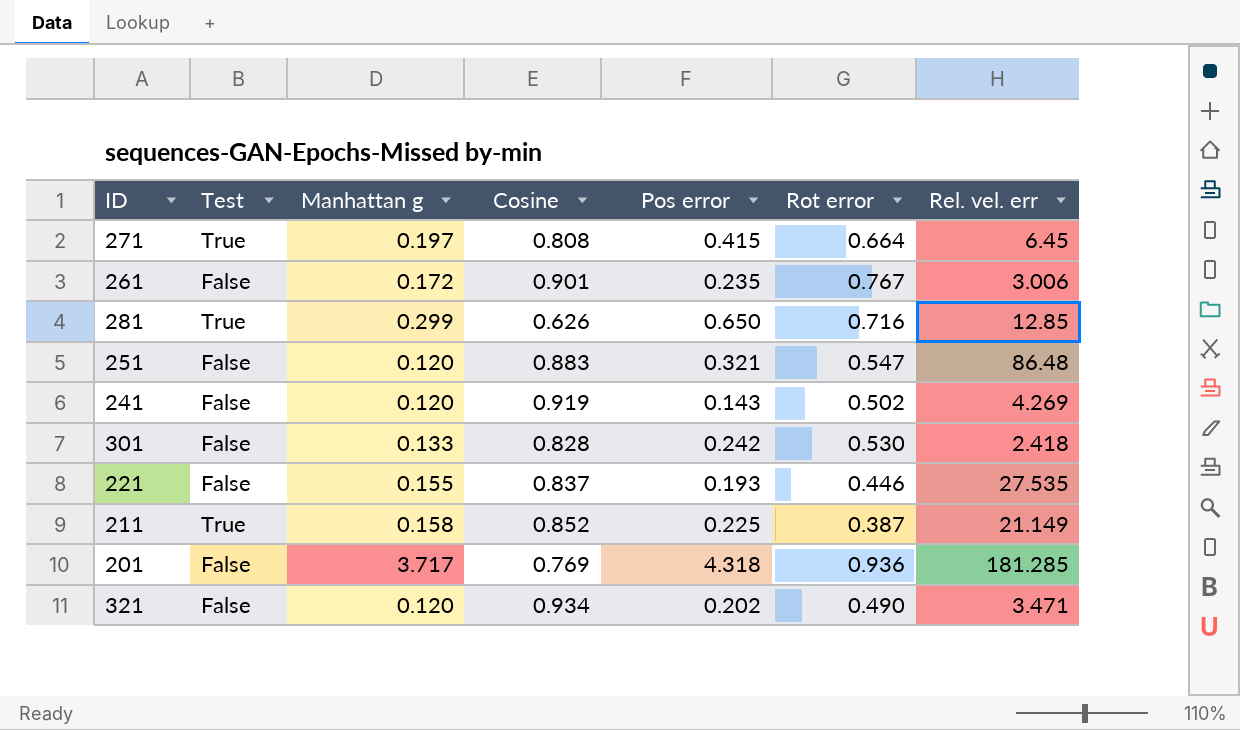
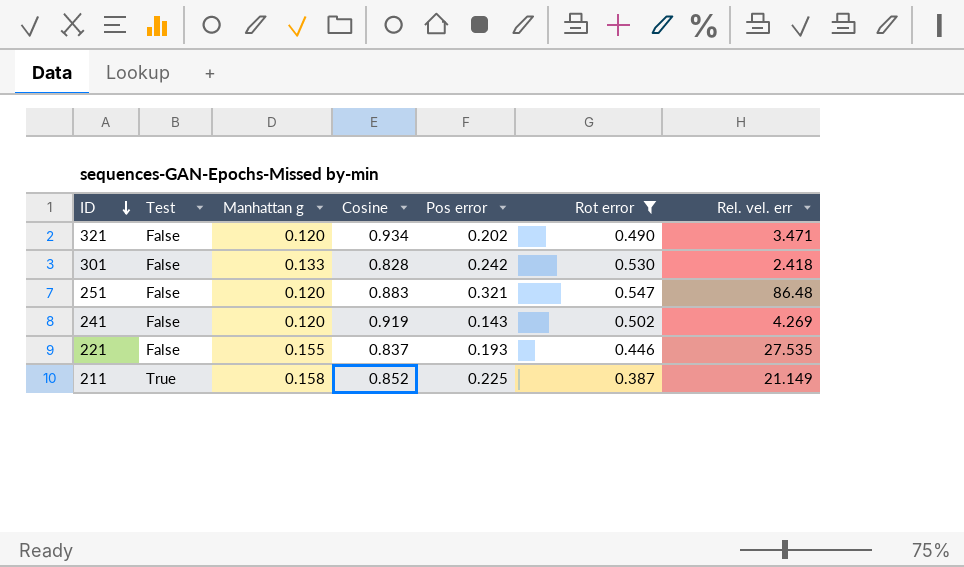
filter: none -> Rot error <= 0.547
row order: none -> ID descending

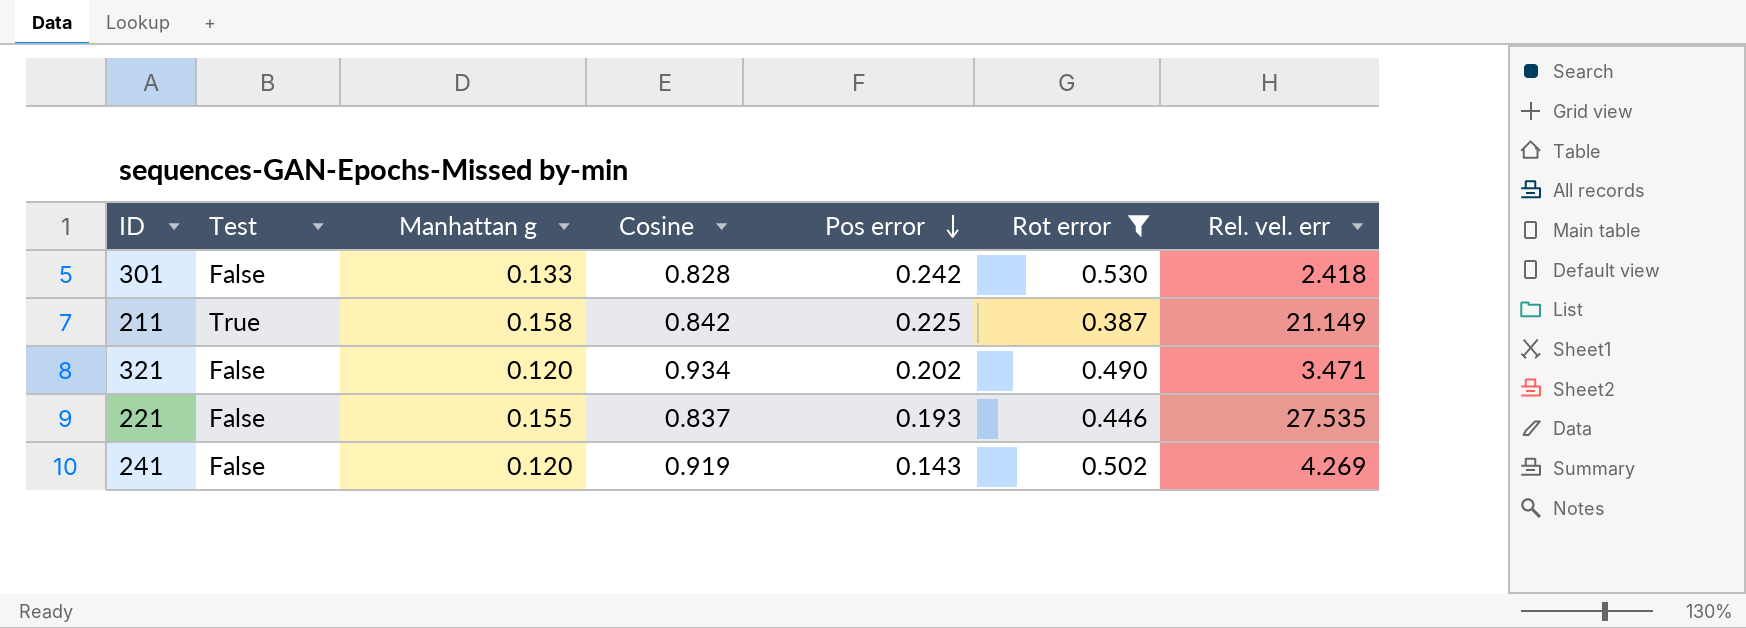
row order: ID descending -> Pos error descending
row 251: False | 0.120 | 0.883 | 0.321 | 0.547 | 86.48 -> none
211 | Cosine: 0.852 -> 0.842

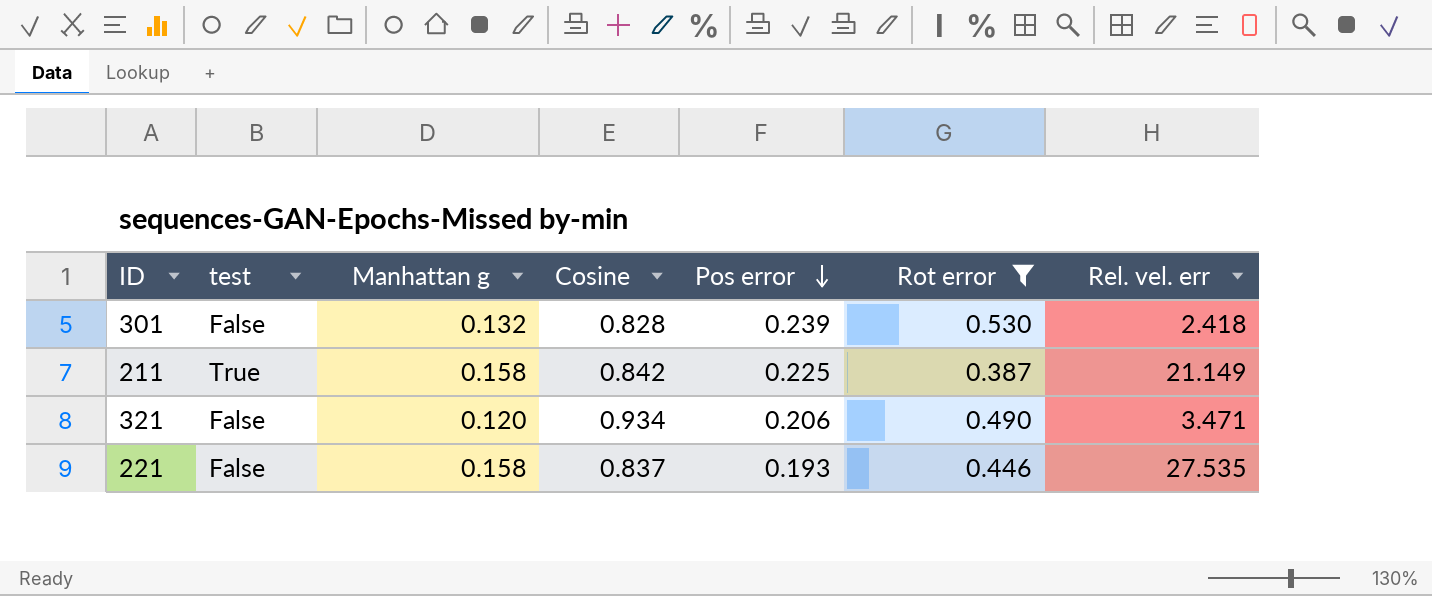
column name: Test -> test
row 241: False | 0.120 | 0.919 | 0.143 | 0.502 | 4.269 -> none
301 | Manhattan g: 0.133 -> 0.132
301 | Pos error: 0.242 -> 0.239
321 | Pos error: 0.202 -> 0.206
221 | Manhattan g: 0.155 -> 0.158

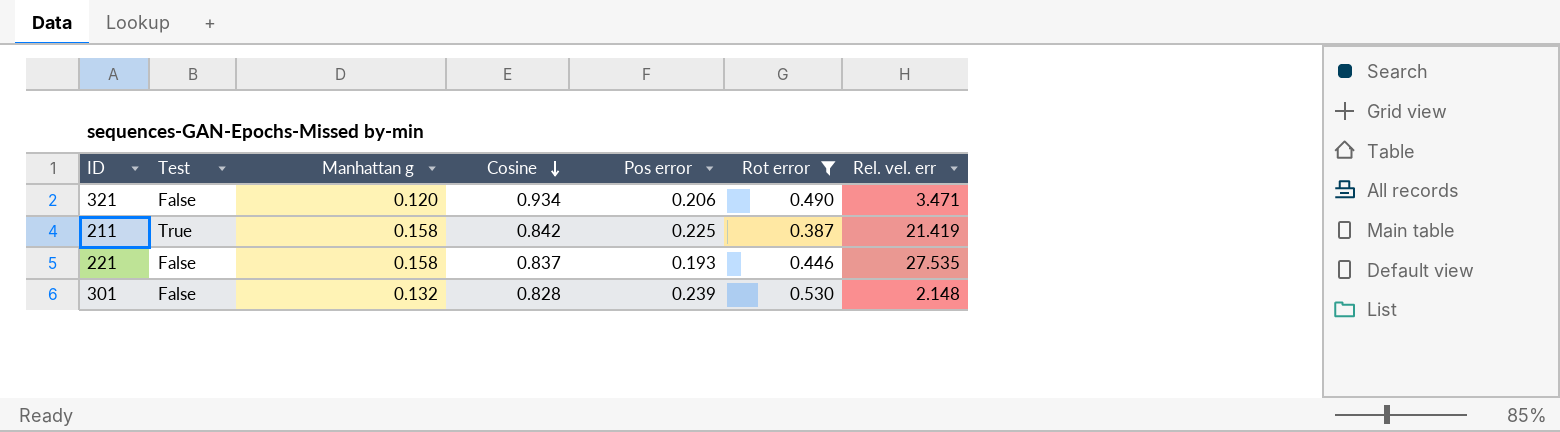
row order: Pos error descending -> Cosine descending
column name: test -> Test
211 | Rel. vel. err: 21.149 -> 21.419
301 | Rel. vel. err: 2.418 -> 2.148

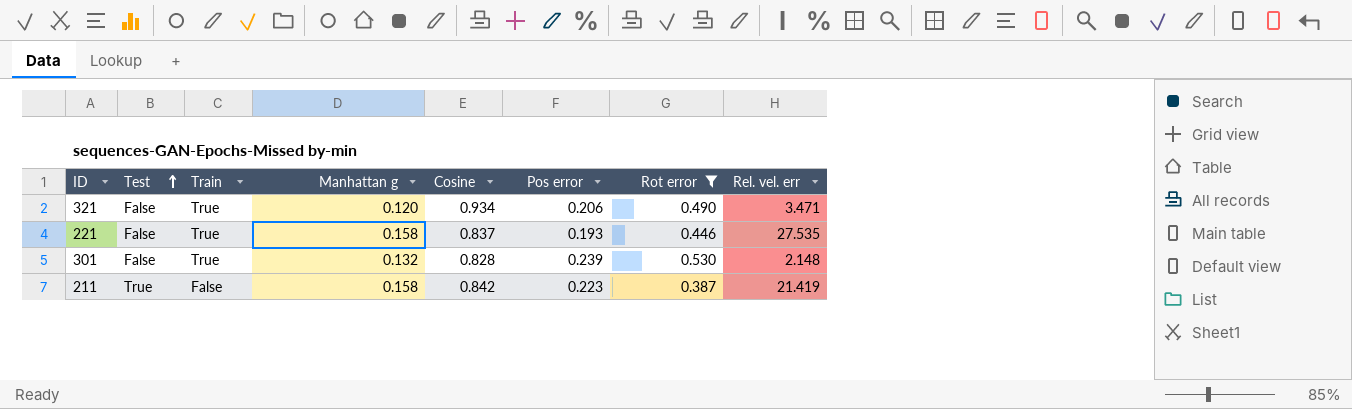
row order: Cosine descending -> Test ascending
column Train | position: none -> 3
211 | Pos error: 0.225 -> 0.223

